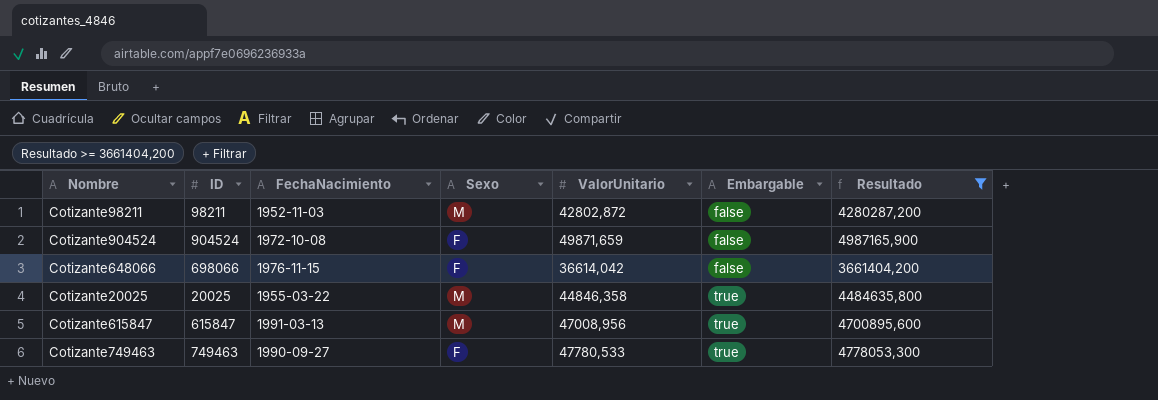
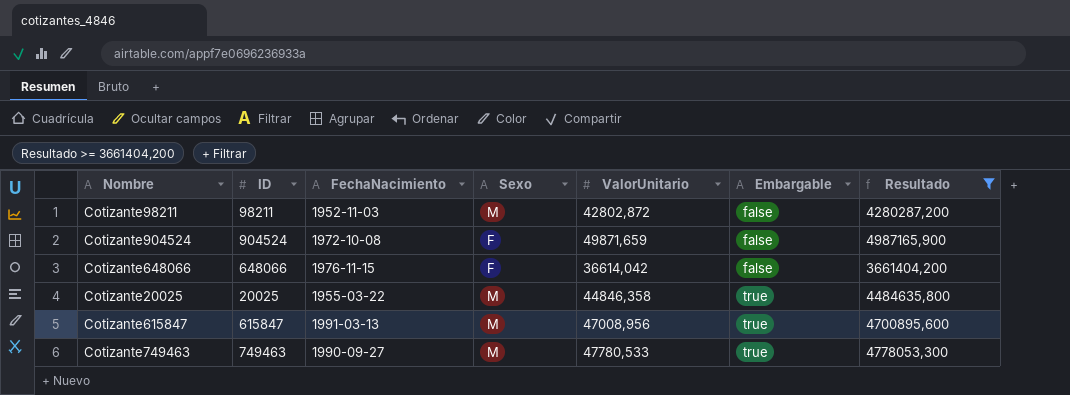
Cotizante648066 | ID: 698066 -> 648066
Cotizante749463 | Sexo: F -> M

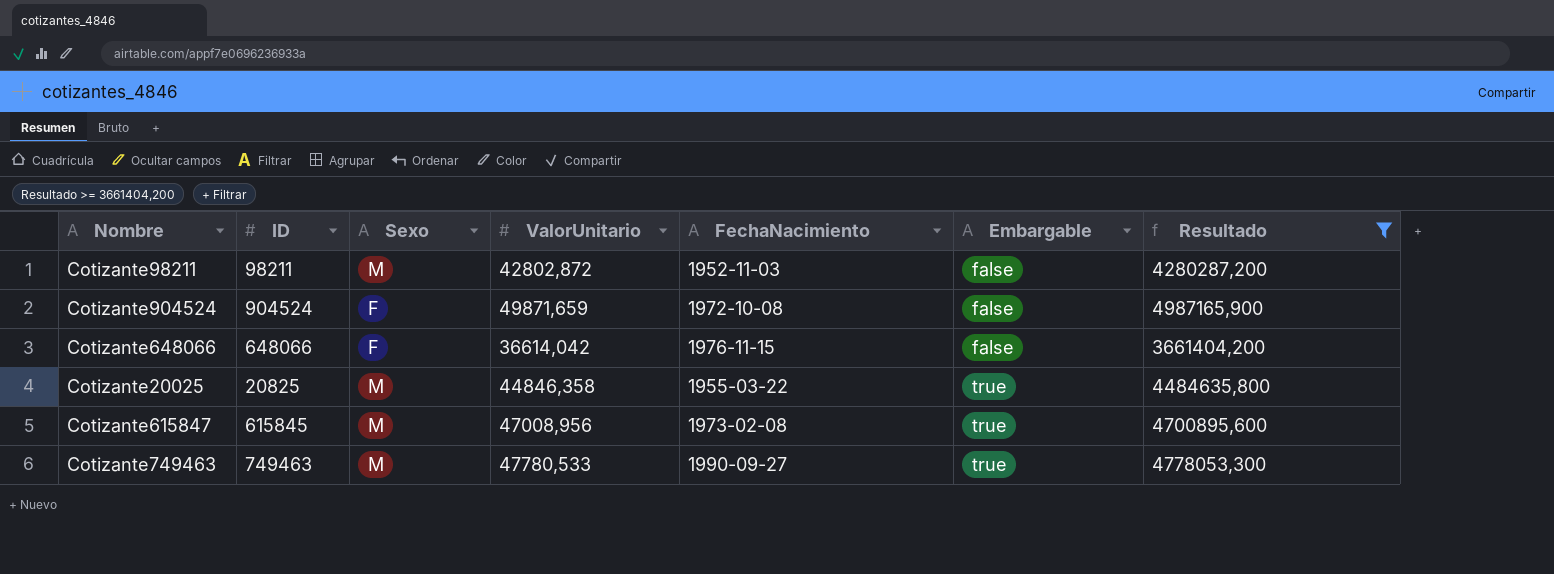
column FechaNacimiento | position: 3 -> 5
Cotizante20025 | ID: 20025 -> 20825
Cotizante615847 | ID: 615847 -> 615845
Cotizante615847 | FechaNacimiento: 1991-03-13 -> 1973-02-08

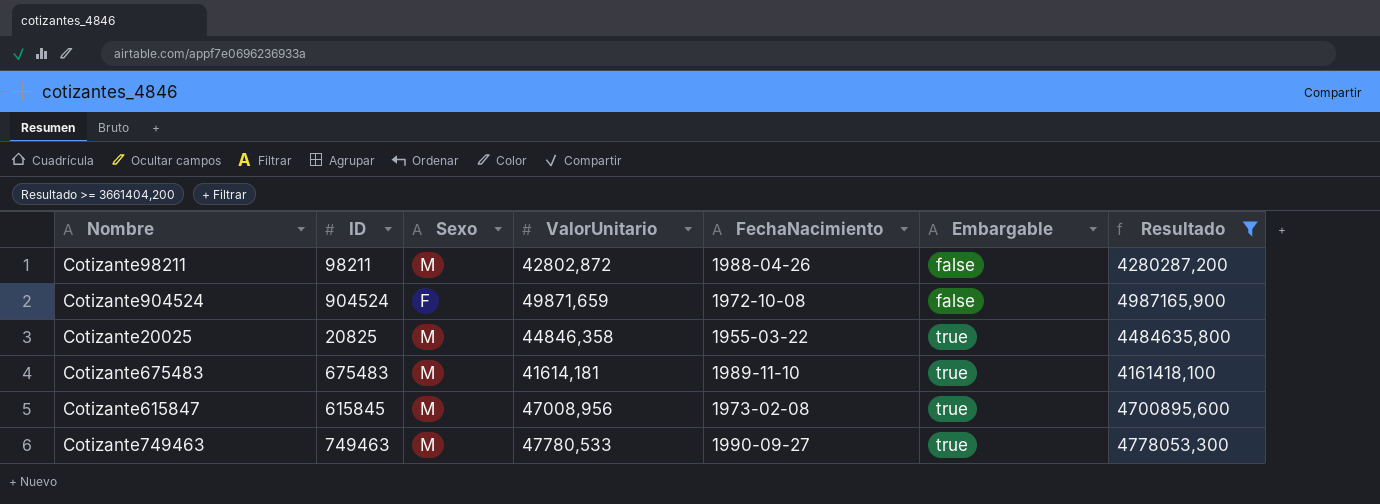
row Cotizante648066: 648066 | F | 36614,042 | 1976-11-15 | false | 3661404,200 -> none
Cotizante98211 | FechaNacimiento: 1952-11-03 -> 1988-04-26
row Cotizante675483: none -> 675483 | M | 41614,181 | 1989-11-10 | true | 4161418,100

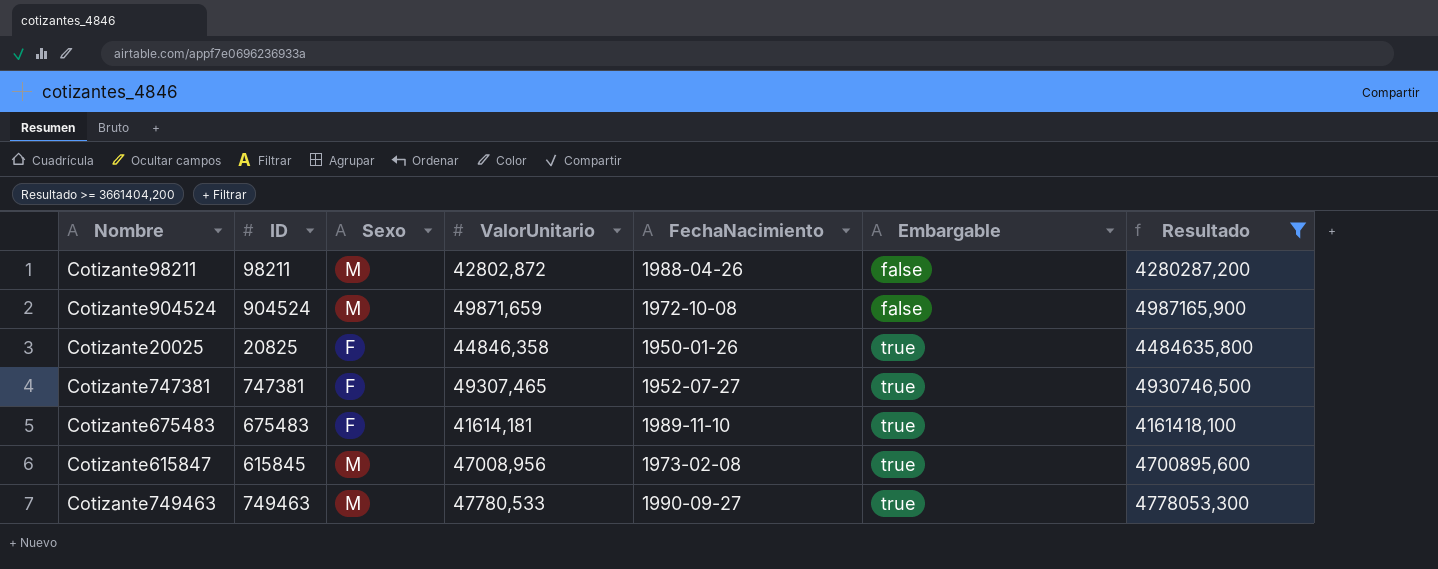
Cotizante904524 | Sexo: F -> M
Cotizante20025 | Sexo: M -> F
Cotizante20025 | FechaNacimiento: 1955-03-22 -> 1950-01-26
row Cotizante747381: none -> 747381 | F | 49307,465 | 1952-07-27 | true | 4930746,500
Cotizante675483 | Sexo: M -> F

